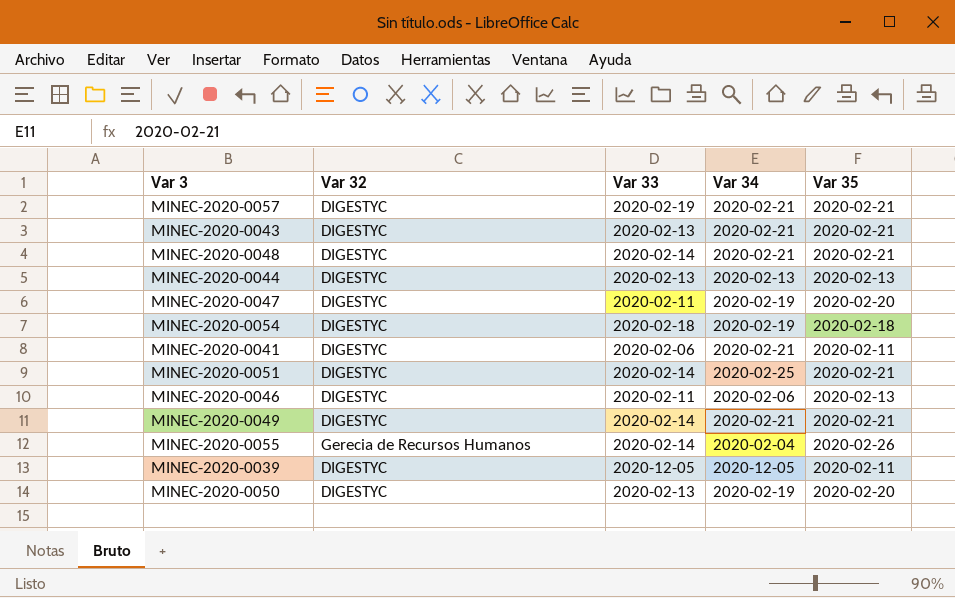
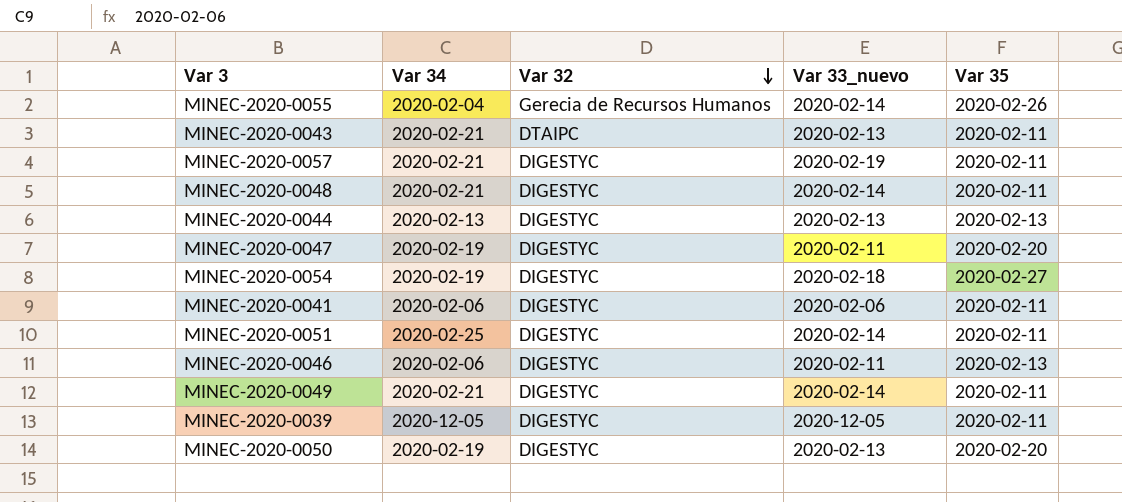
row order: none -> Var 32 descending
column Var 34 | position: 4 -> 2
column name: Var 33 -> Var 33_nuevo
MINEC-2020-0043 | Var 32: DIGESTYC -> DTAIPC
MINEC-2020-0043 | Var 35: 2020-02-21 -> 2020-02-11
MINEC-2020-0057 | Var 35: 2020-02-21 -> 2020-02-11
MINEC-2020-0048 | Var 35: 2020-02-21 -> 2020-02-11
MINEC-2020-0054 | Var 35: 2020-02-18 -> 2020-02-27
MINEC-2020-0041 | Var 34: 2020-02-21 -> 2020-02-06
MINEC-2020-0051 | Var 35: 2020-02-21 -> 2020-02-11
MINEC-2020-0049 | Var 35: 2020-02-21 -> 2020-02-11

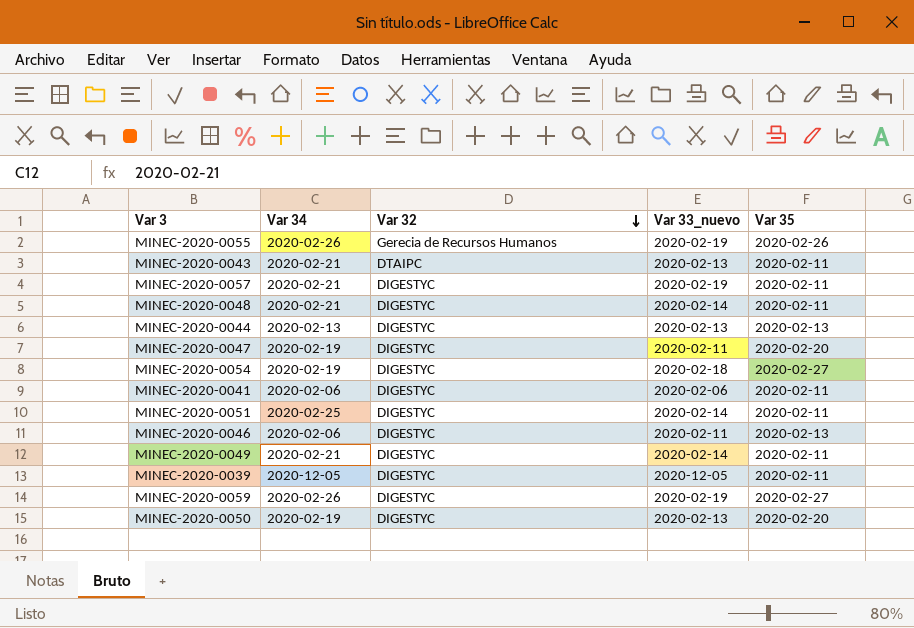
MINEC-2020-0055 | Var 34: 2020-02-04 -> 2020-02-26
MINEC-2020-0055 | Var 33_nuevo: 2020-02-14 -> 2020-02-19
row MINEC-2020-0059: none -> 2020-02-26 | DIGESTYC | 2020-02-19 | 2020-02-27

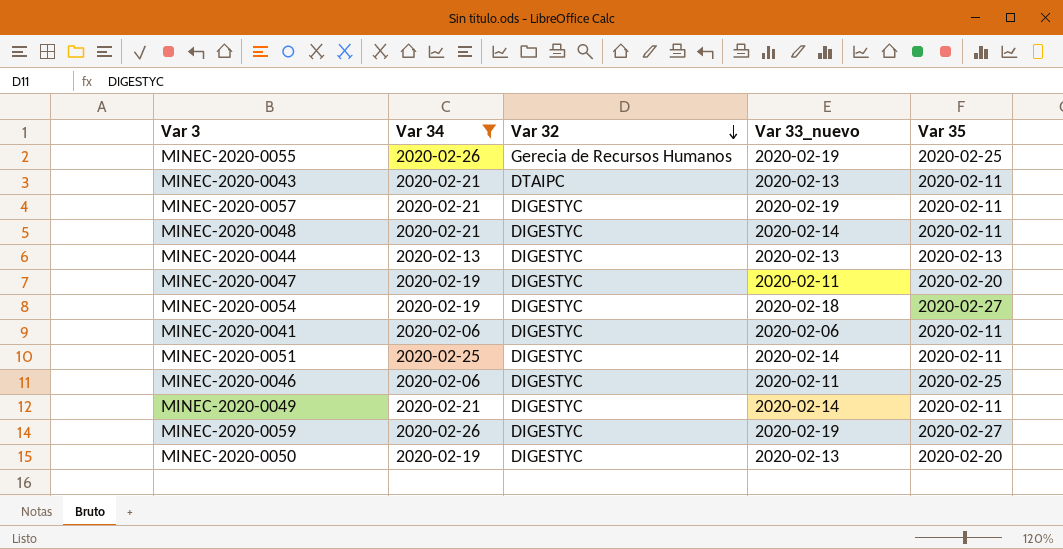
filter: none -> Var 34 != 2020-12-05
MINEC-2020-0055 | Var 35: 2020-02-26 -> 2020-02-25
MINEC-2020-0046 | Var 35: 2020-02-13 -> 2020-02-25

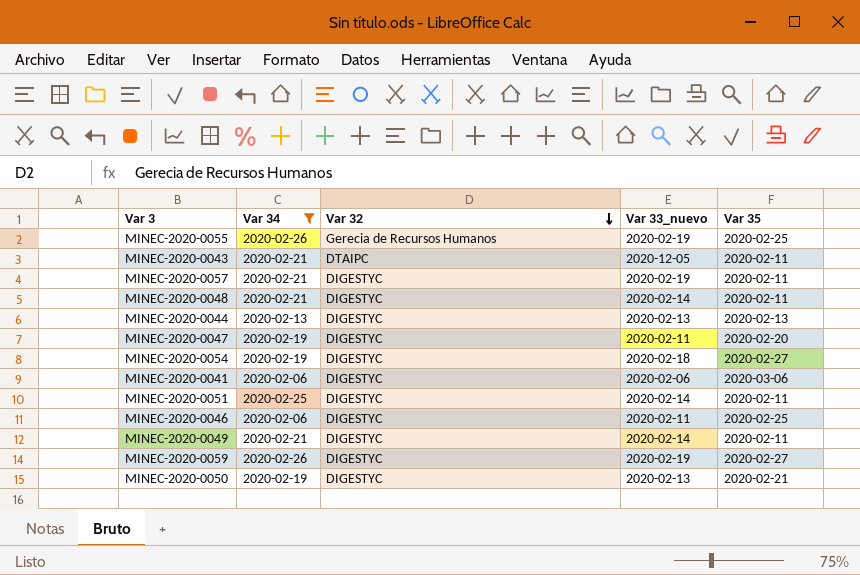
MINEC-2020-0043 | Var 33_nuevo: 2020-02-13 -> 2020-12-05
MINEC-2020-0041 | Var 35: 2020-02-11 -> 2020-03-06
MINEC-2020-0050 | Var 35: 2020-02-20 -> 2020-02-21

